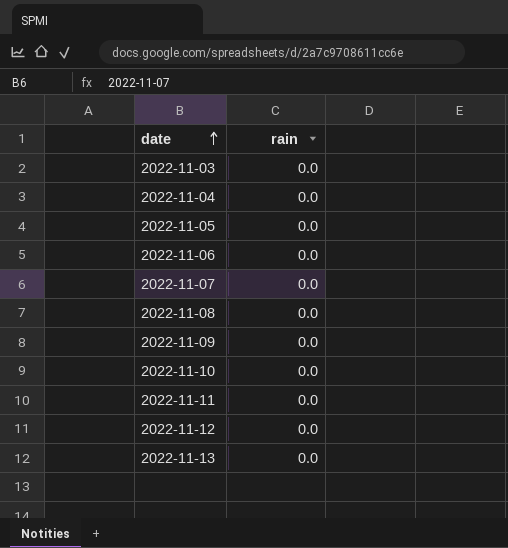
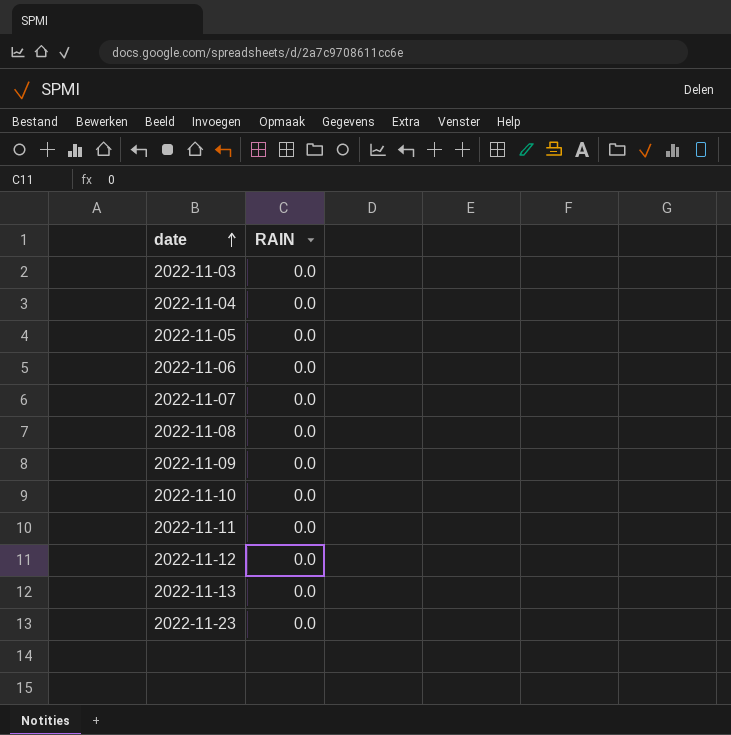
column name: rain -> RAIN
row 2022-11-23: none -> 0.0

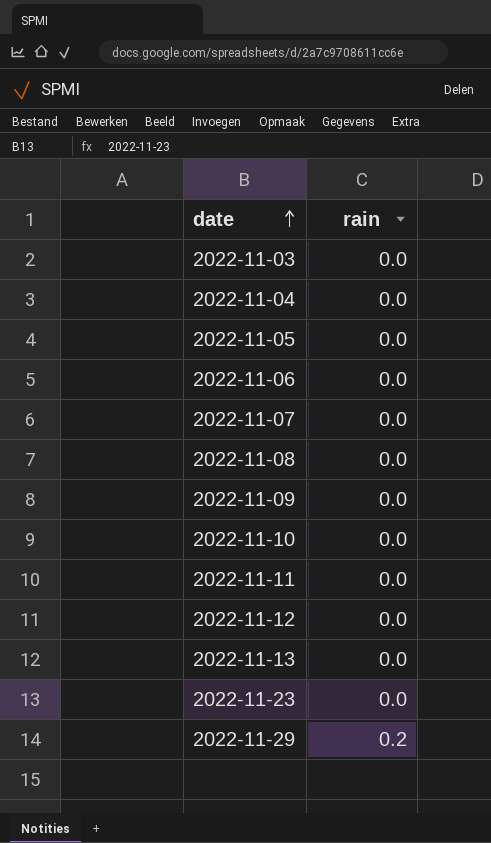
column name: RAIN -> rain
row 2022-11-29: none -> 0.2

